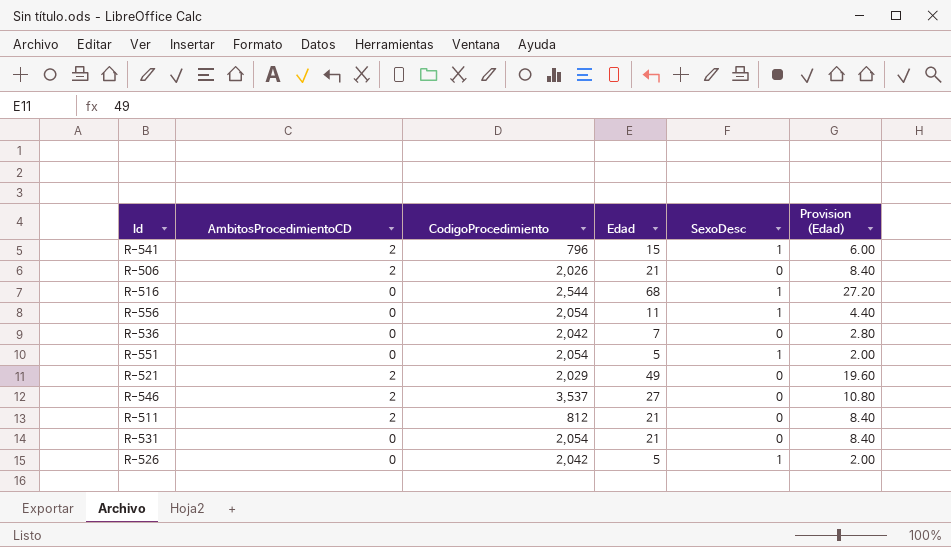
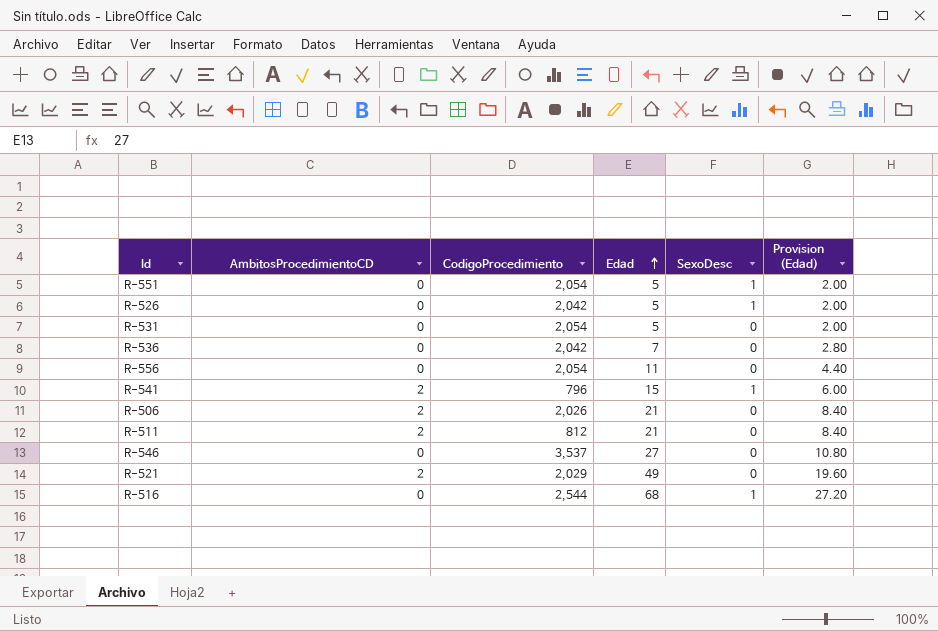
row order: none -> Edad ascending
R-531 | Edad: 21 -> 5
R-531 | Provision (Edad): 8.40 -> 2.00
R-556 | SexoDesc: 1 -> 0
R-546 | AmbitosProcedimientoCD: 2 -> 0

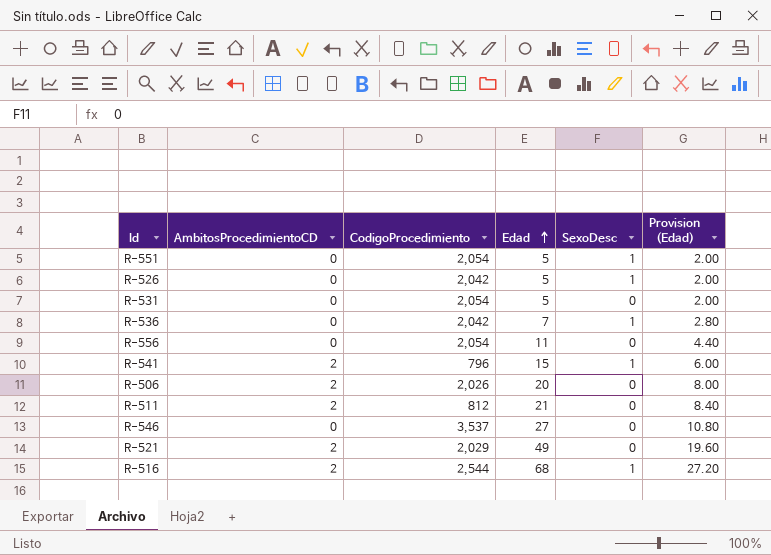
R-536 | SexoDesc: 0 -> 1
R-506 | Edad: 21 -> 20
R-506 | Provision (Edad): 8.40 -> 8.00
R-516 | AmbitosProcedimientoCD: 0 -> 2

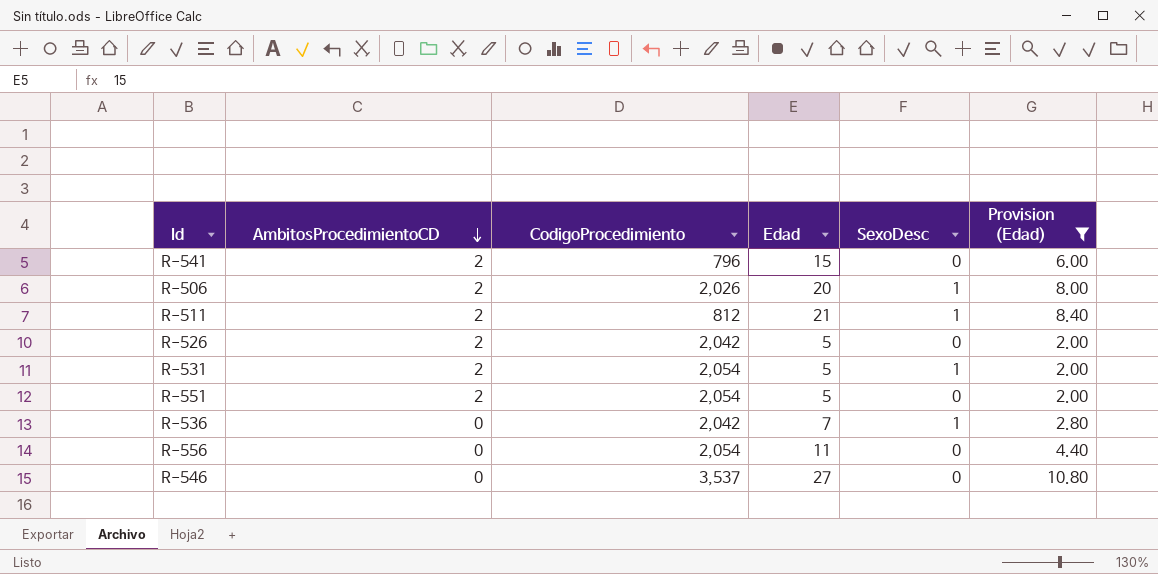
filter: none -> Provision (Edad) <= 10.80
row order: Edad ascending -> AmbitosProcedimientoCD descending
R-541 | SexoDesc: 1 -> 0
R-506 | SexoDesc: 0 -> 1
R-511 | SexoDesc: 0 -> 1
R-526 | AmbitosProcedimientoCD: 0 -> 2
R-526 | SexoDesc: 1 -> 0
R-531 | AmbitosProcedimientoCD: 0 -> 2
R-531 | SexoDesc: 0 -> 1
R-551 | AmbitosProcedimientoCD: 0 -> 2
R-551 | SexoDesc: 1 -> 0

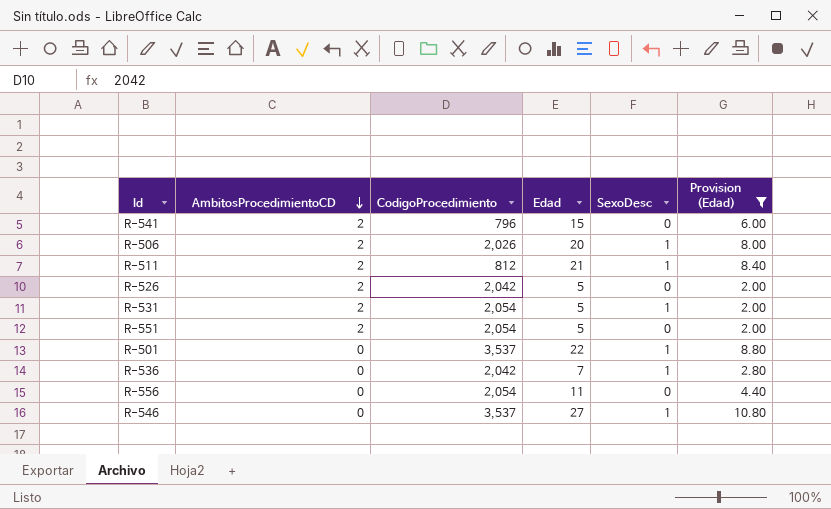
row R-501: none -> 0 | 3,537 | 22 | 1 | 8.80
R-546 | SexoDesc: 0 -> 1

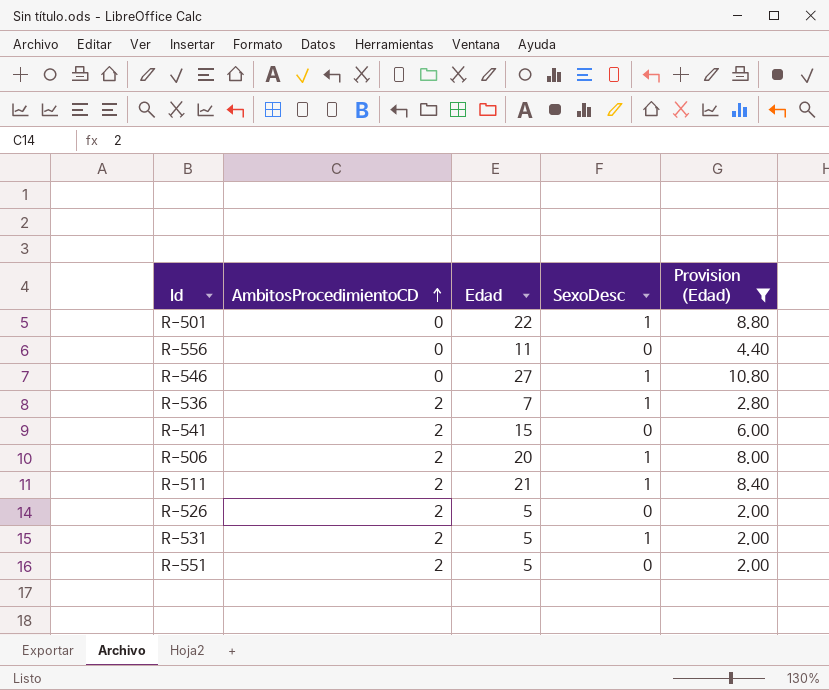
row order: AmbitosProcedimientoCD descending -> AmbitosProcedimientoCD ascending
column CodigoProcedimiento | position: 3 -> none
R-536 | AmbitosProcedimientoCD: 0 -> 2

